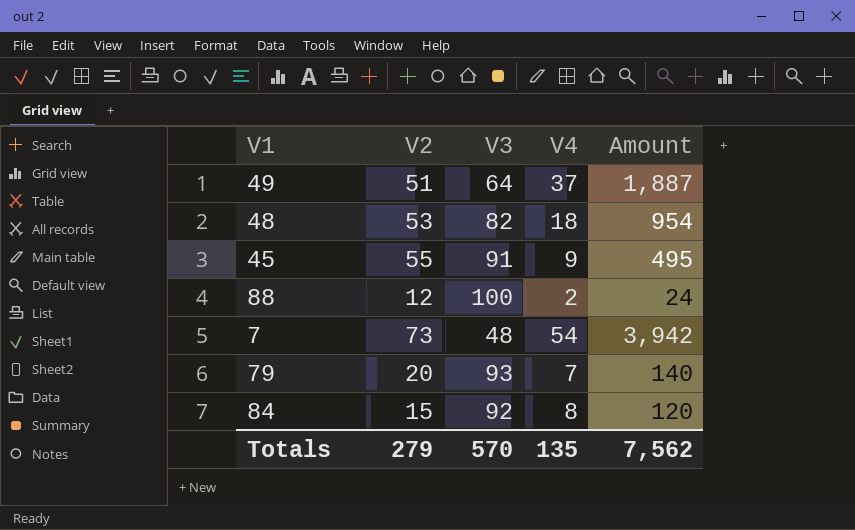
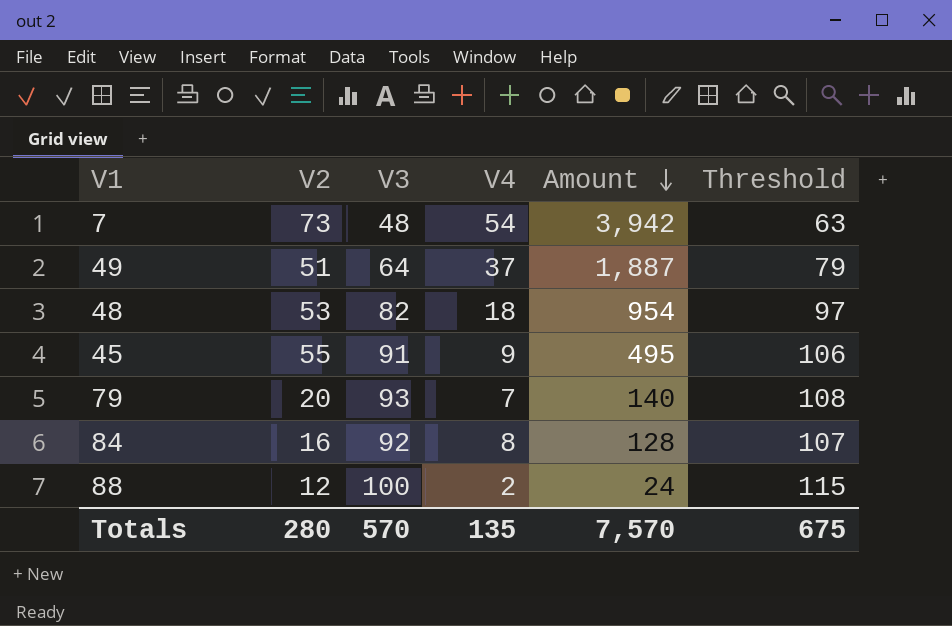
row order: none -> Amount descending
column Threshold | formula: none -> [V3] + 15
84 | V2: 15 -> 16
84 | Amount: 120 -> 128
Totals | V2: 279 -> 280
Totals | Amount: 7,562 -> 7,570

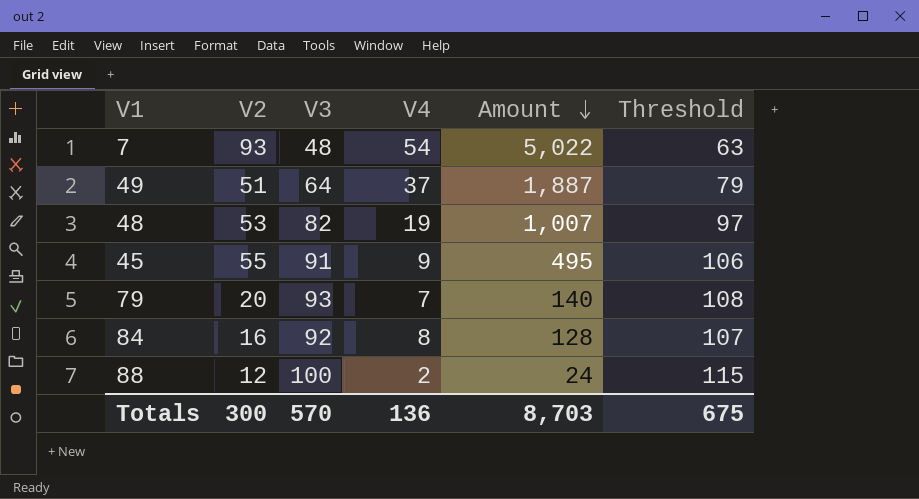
7 | V2: 73 -> 93
7 | Amount: 3,942 -> 5,022
48 | V4: 18 -> 19
48 | Amount: 954 -> 1,007
Totals | V2: 280 -> 300
Totals | V4: 135 -> 136
Totals | Amount: 7,570 -> 8,703

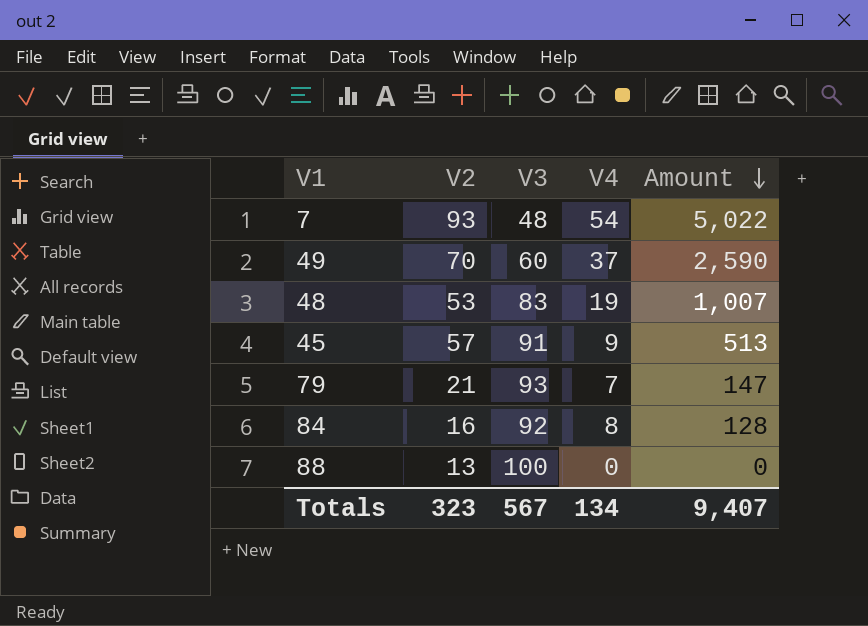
column Threshold | formula: [V3] + 15 -> none
49 | V2: 51 -> 70
49 | V3: 64 -> 60
49 | Amount: 1,887 -> 2,590
48 | V3: 82 -> 83
45 | V2: 55 -> 57
45 | Amount: 495 -> 513
79 | V2: 20 -> 21
79 | Amount: 140 -> 147
88 | V2: 12 -> 13
88 | V4: 2 -> 0
88 | Amount: 24 -> 0
Totals | V2: 300 -> 323
Totals | V3: 570 -> 567
Totals | V4: 136 -> 134
Totals | Amount: 8,703 -> 9,407

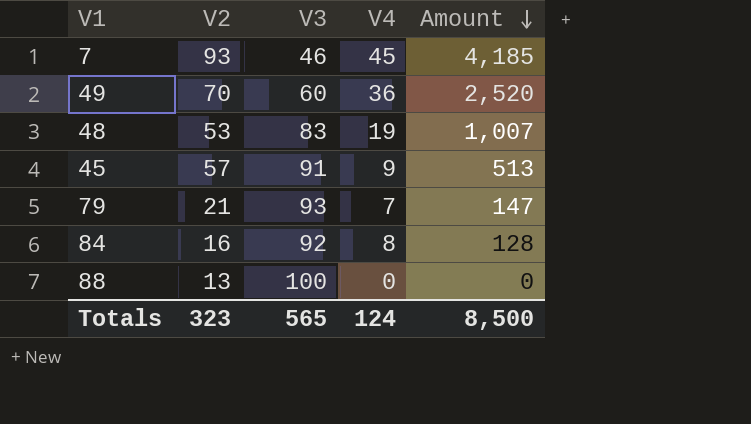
7 | V3: 48 -> 46
7 | V4: 54 -> 45
7 | Amount: 5,022 -> 4,185
49 | V4: 37 -> 36
49 | Amount: 2,590 -> 2,520
Totals | V3: 567 -> 565
Totals | V4: 134 -> 124
Totals | Amount: 9,407 -> 8,500

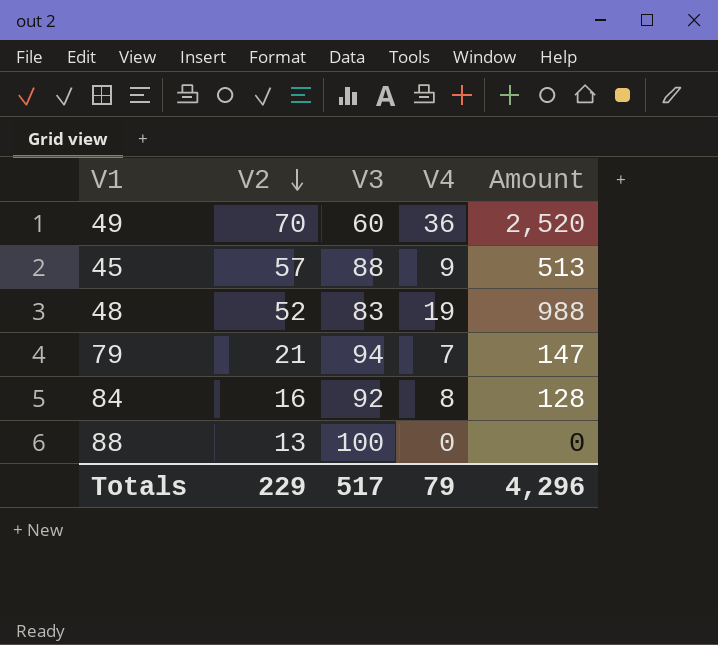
row order: Amount descending -> V2 descending
row 7: 93 | 46 | 45 | 4,185 -> none
45 | V3: 91 -> 88
48 | V2: 53 -> 52
48 | Amount: 1,007 -> 988
79 | V3: 93 -> 94
Totals | V2: 323 -> 229
Totals | V3: 565 -> 517
Totals | V4: 124 -> 79
Totals | Amount: 8,500 -> 4,296

